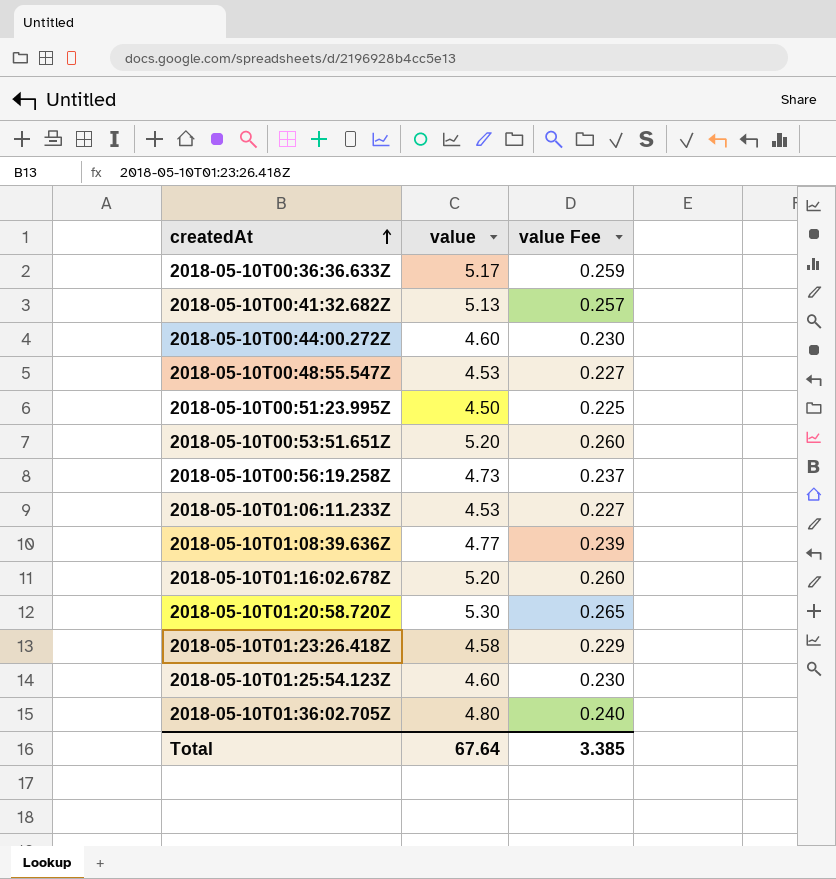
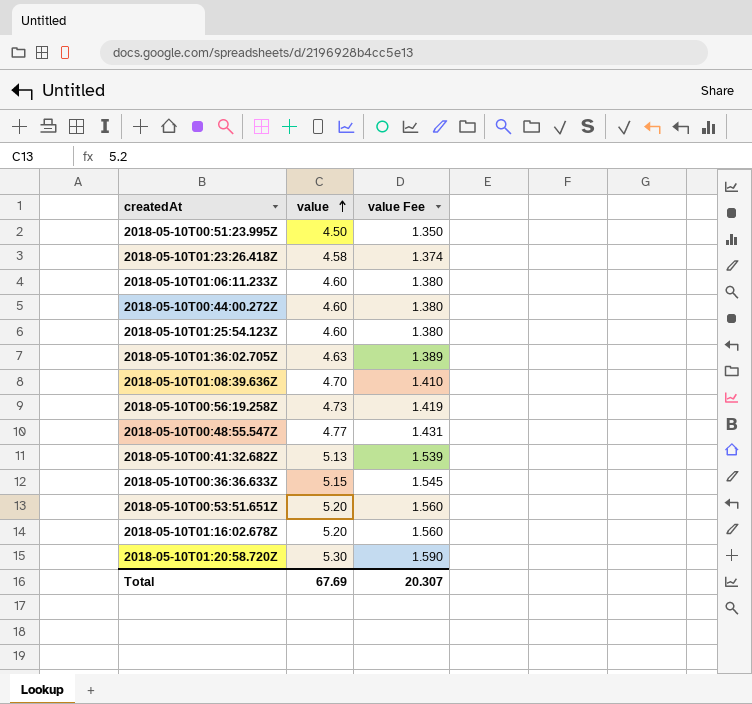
row order: createdAt ascending -> value ascending
column value Fee | formula: [value] * 0.05 -> [value] * 0.3
2018-05-10T01:06:11.233Z | value: 4.53 -> 4.60
2018-05-10T01:36:02.705Z | value: 4.80 -> 4.63
2018-05-10T01:08:39.636Z | value: 4.77 -> 4.70
2018-05-10T00:48:55.547Z | value: 4.53 -> 4.77
2018-05-10T00:36:36.633Z | value: 5.17 -> 5.15
Total | value: 67.64 -> 67.69
Total | value Fee: 3.385 -> 20.307

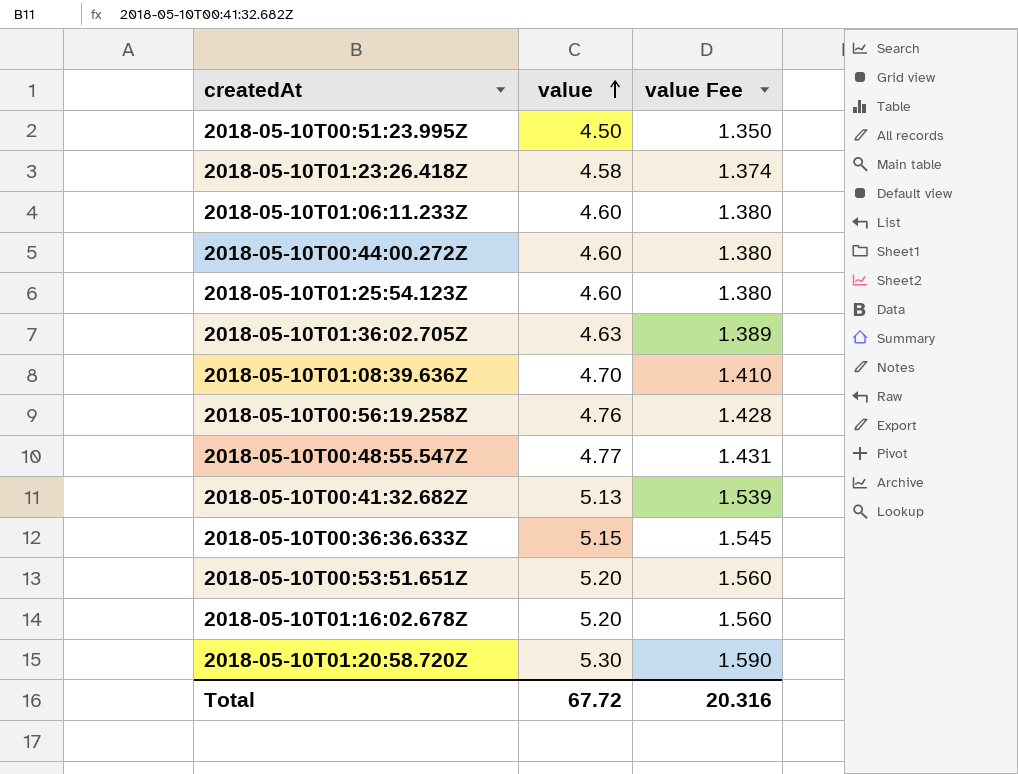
2018-05-10T00:56:19.258Z | value: 4.73 -> 4.76
2018-05-10T00:56:19.258Z | value Fee: 1.419 -> 1.428
Total | value: 67.69 -> 67.72
Total | value Fee: 20.307 -> 20.316

